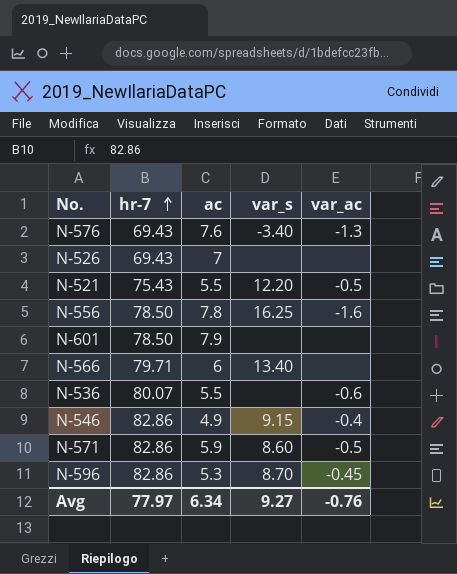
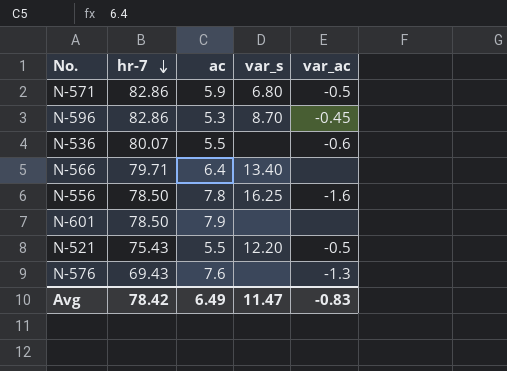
row order: hr-7 ascending -> hr-7 descending
row N-526: 69.43 | 7 | none | none -> none
row N-546: 82.86 | 4.9 | 9.15 | -0.4 -> none
N-571 | var_s: 8.60 -> 6.80
N-566 | ac: 6 -> 6.4
N-576 | var_s: -3.40 -> none
Avg | hr-7: 77.97 -> 78.42
Avg | ac: 6.34 -> 6.49
Avg | var_s: 9.27 -> 11.47
Avg | var_ac: -0.76 -> -0.83

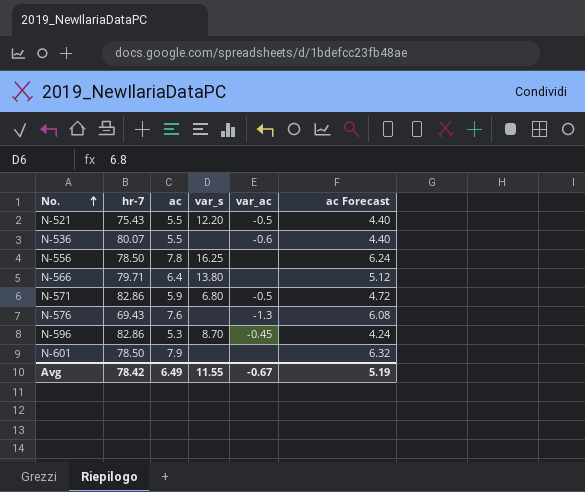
row order: hr-7 descending -> No. ascending
column ac Forecast | formula: none -> [ac] * 0.8
N-556 | var_ac: -1.6 -> none
N-566 | var_s: 13.40 -> 13.80
Avg | var_s: 11.47 -> 11.55
Avg | var_ac: -0.83 -> -0.67

